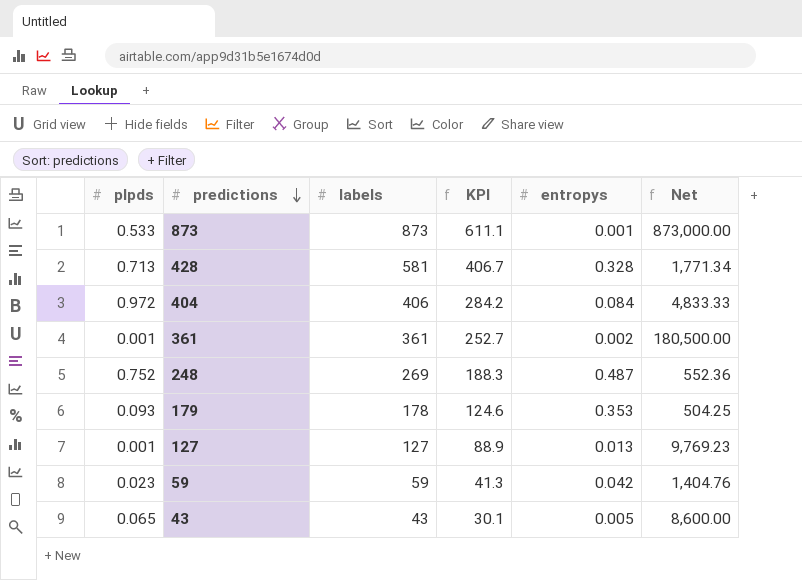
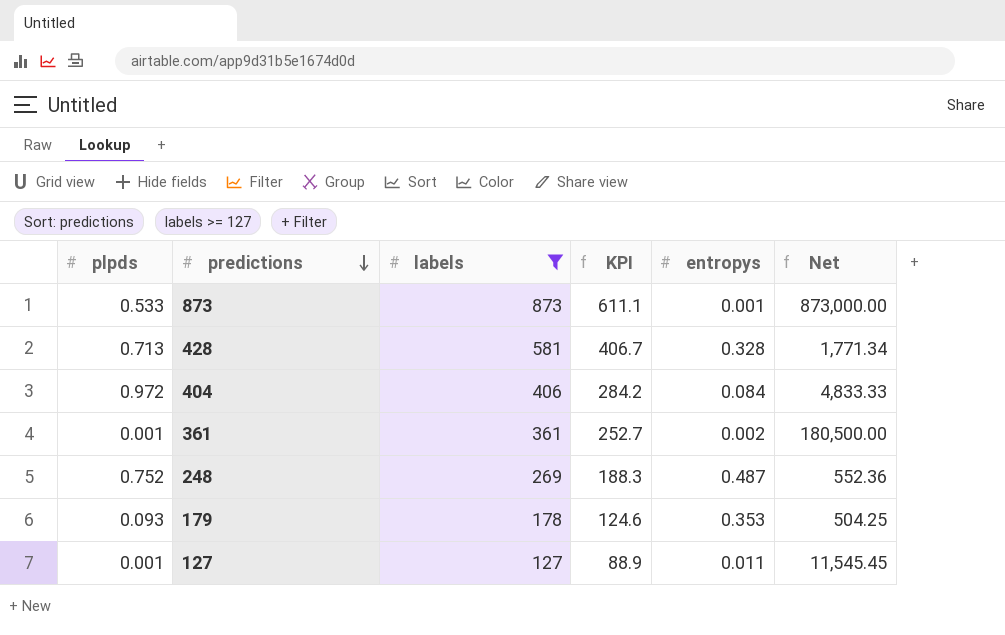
filter: none -> labels >= 127
127 | entropys: 0.013 -> 0.011
127 | Net: 9,769.23 -> 11,545.45

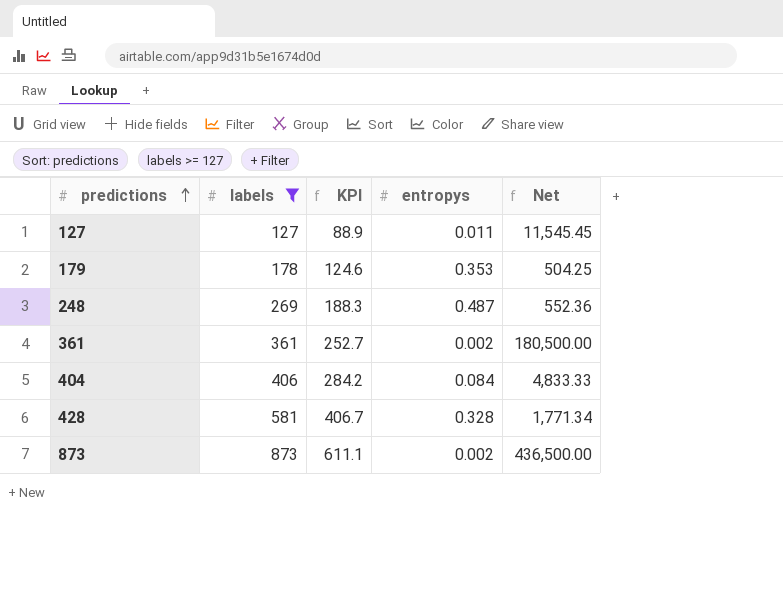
row order: predictions descending -> predictions ascending
column plpds | position: 1 -> none
873 | entropys: 0.001 -> 0.002
873 | Net: 873,000.00 -> 436,500.00

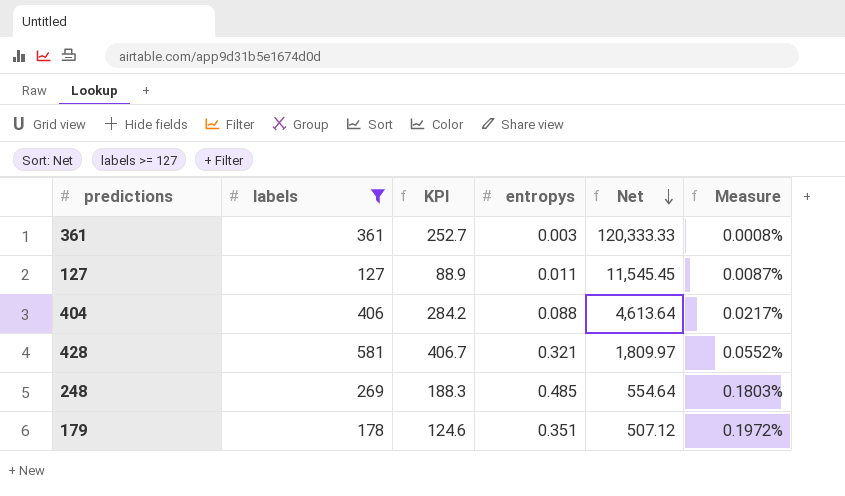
row order: predictions ascending -> Net descending
column Measure | formula: none -> [entropys] / [labels]
row 873: 873 | 611.1 | 0.002 | 436,500.00 -> none
361 | entropys: 0.002 -> 0.003
361 | Net: 180,500.00 -> 120,333.33
404 | entropys: 0.084 -> 0.088
404 | Net: 4,833.33 -> 4,613.64
428 | entropys: 0.328 -> 0.321
428 | Net: 1,771.34 -> 1,809.97
248 | entropys: 0.487 -> 0.485
248 | Net: 552.36 -> 554.64
179 | entropys: 0.353 -> 0.351
179 | Net: 504.25 -> 507.12

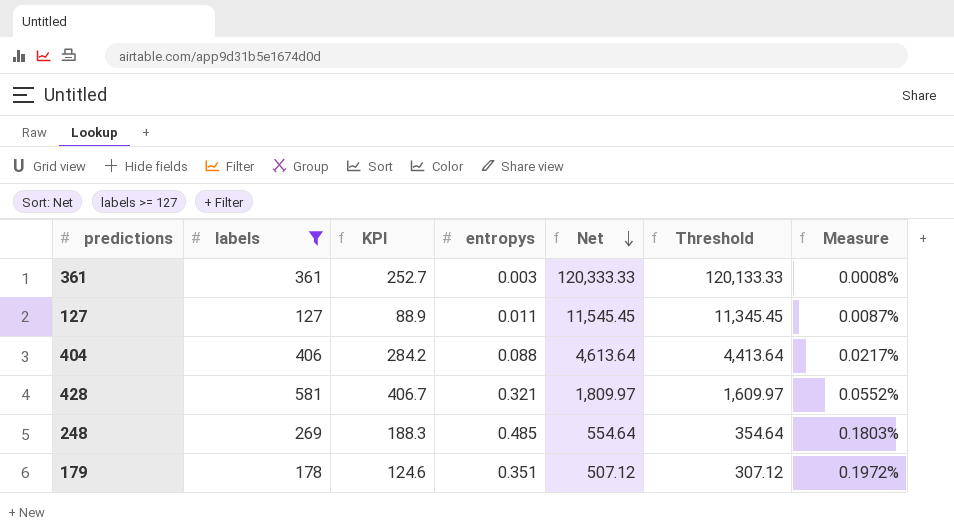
column Threshold | formula: none -> [Net] - 200

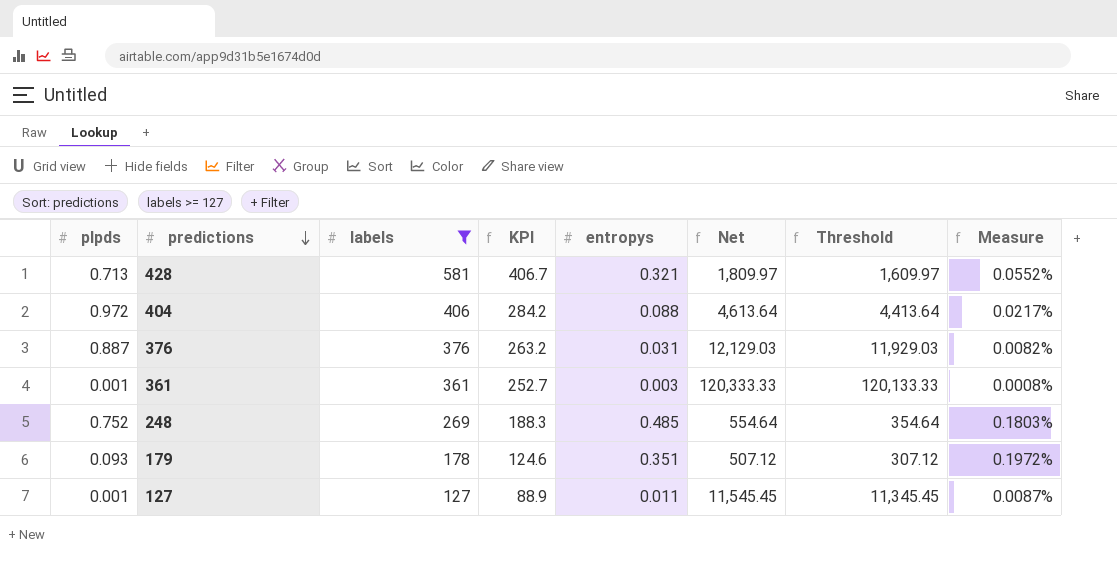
row order: Net descending -> predictions descending
column plpds | position: none -> 1
row 376: none -> 0.887 | 376 | 263.2 | 0.031 | 12,129.03 | 11,929.03 | 0.0082%

